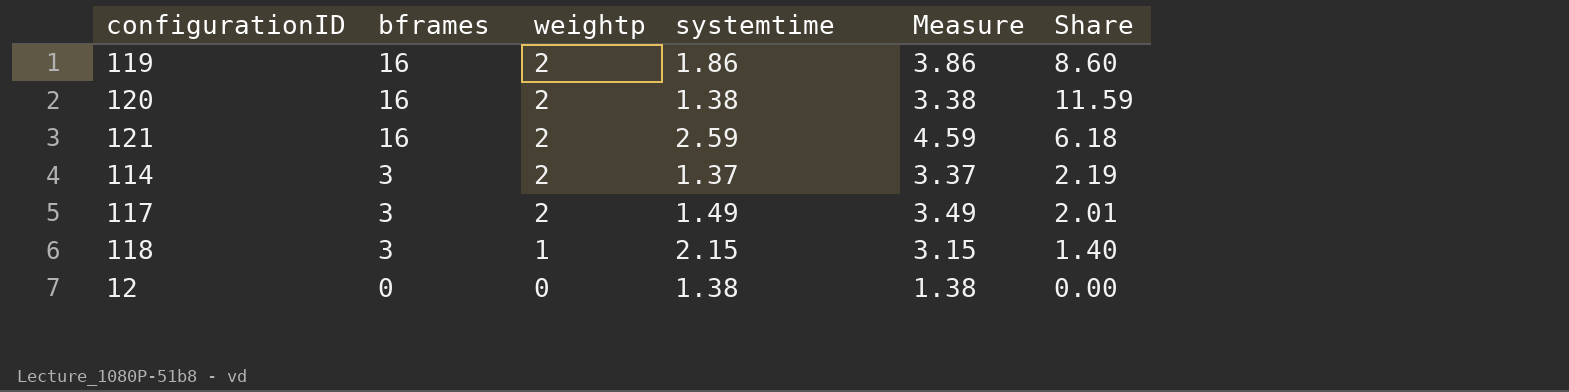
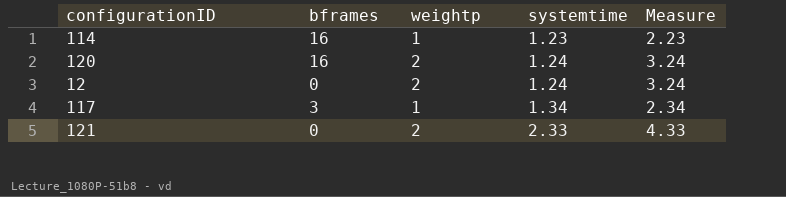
row order: bframes descending -> systemtime ascending
column Share | formula: [bframes] / [systemtime] -> none
row 119: 16 | 2 | 1.86 | 3.86 | 8.60 -> none
row 118: 3 | 1 | 2.15 | 3.15 | 1.40 -> none
114 | bframes: 3 -> 16
114 | weightp: 2 -> 1
114 | systemtime: 1.37 -> 1.23
114 | Measure: 3.37 -> 2.23
120 | systemtime: 1.38 -> 1.24
120 | Measure: 3.38 -> 3.24
12 | weightp: 0 -> 2
12 | systemtime: 1.38 -> 1.24
12 | Measure: 1.38 -> 3.24
117 | weightp: 2 -> 1
117 | systemtime: 1.49 -> 1.34
117 | Measure: 3.49 -> 2.34
121 | bframes: 16 -> 0
121 | systemtime: 2.59 -> 2.33
121 | Measure: 4.59 -> 4.33

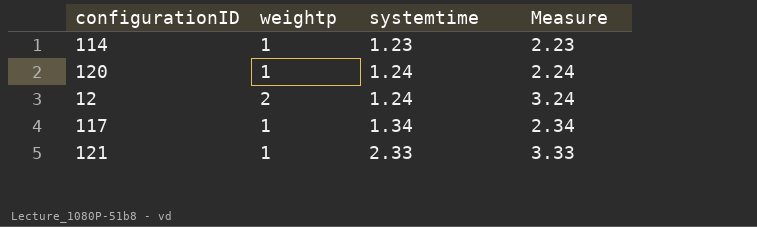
column bframes | position: 2 -> none
120 | weightp: 2 -> 1
120 | Measure: 3.24 -> 2.24
121 | weightp: 2 -> 1
121 | Measure: 4.33 -> 3.33

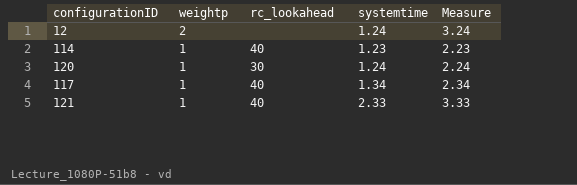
row order: systemtime ascending -> weightp descending
column rc_lookahead | position: none -> 3

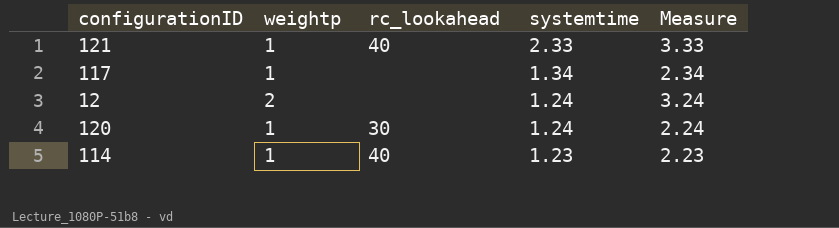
row order: weightp descending -> systemtime descending
117 | rc_lookahead: 40 -> none

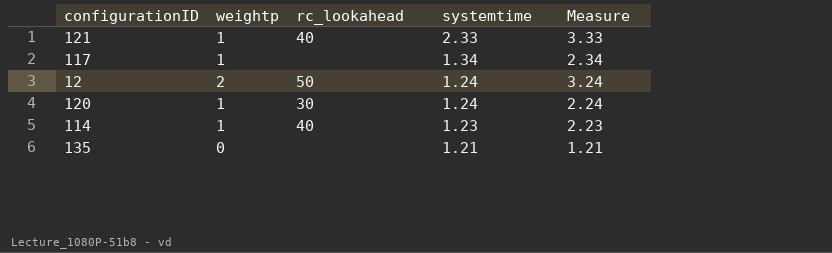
12 | rc_lookahead: none -> 50
row 135: none -> 0 | none | 1.21 | 1.21

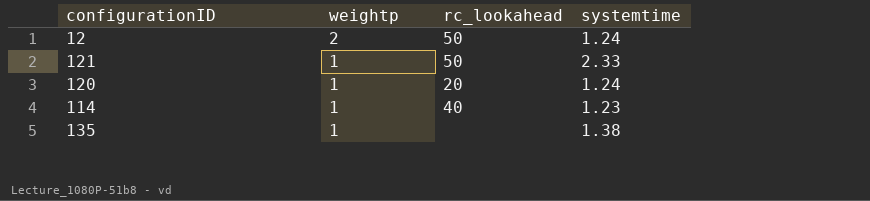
row order: systemtime descending -> weightp descending
column Measure | formula: [weightp] + [systemtime] -> none
row 117: 1 | none | 1.34 | 2.34 -> none
121 | rc_lookahead: 40 -> 50
120 | rc_lookahead: 30 -> 20
135 | weightp: 0 -> 1
135 | systemtime: 1.21 -> 1.38

